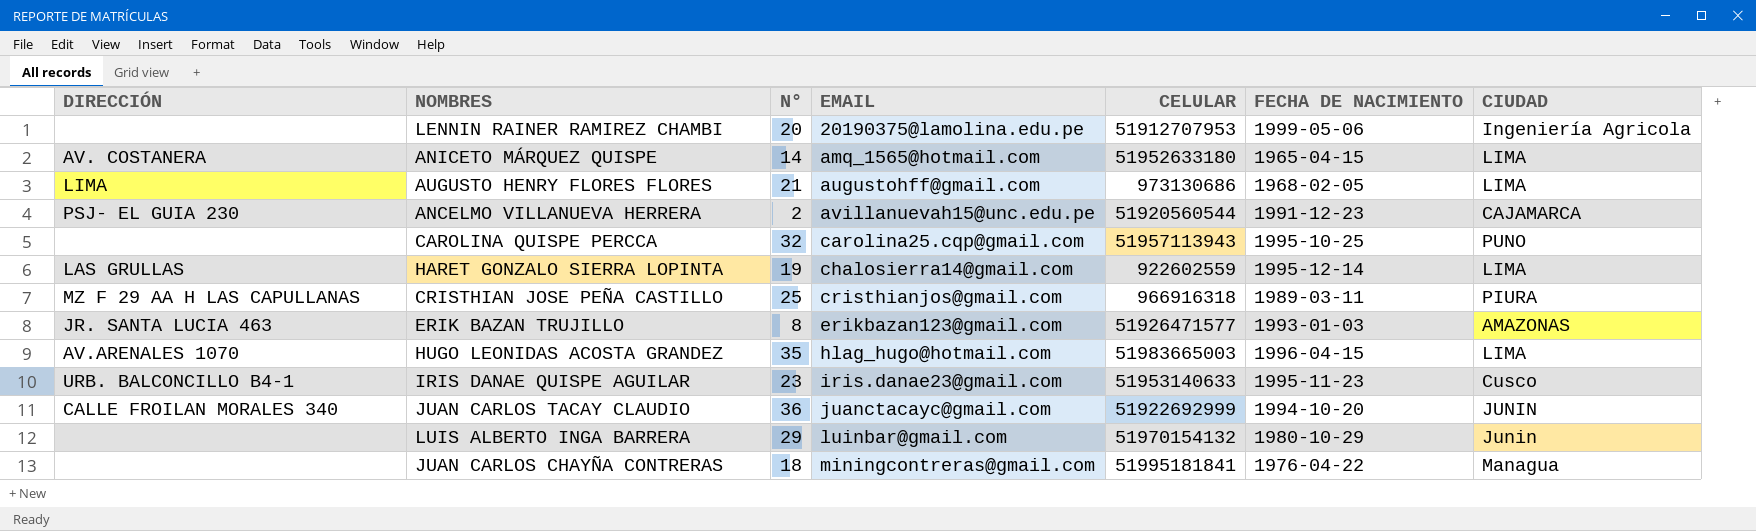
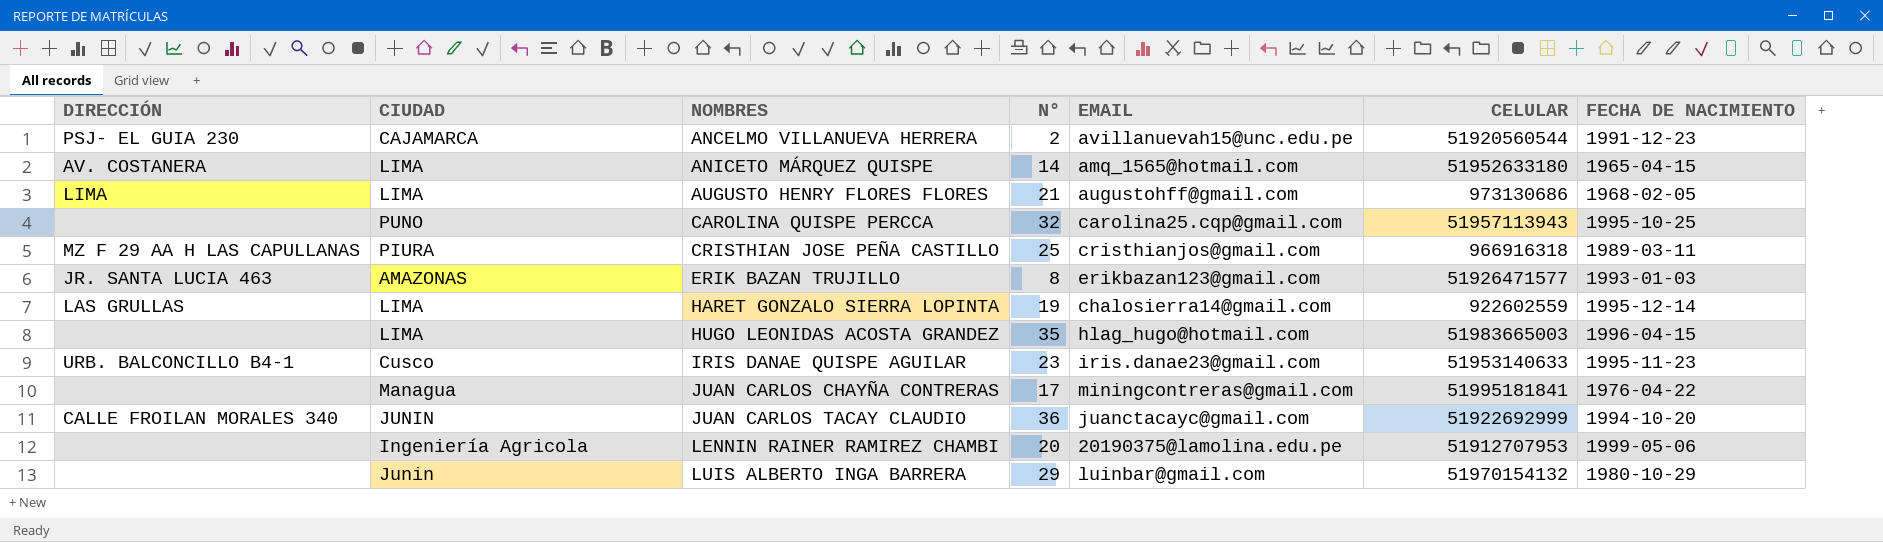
row order: EMAIL ascending -> NOMBRES ascending
column CIUDAD | position: 7 -> 2
HUGO LEONIDAS ACOSTA GRANDEZ | DIRECCIÓN: AV.ARENALES 1070 -> none
JUAN CARLOS CHAYÑA CONTRERAS | N°: 18 -> 17

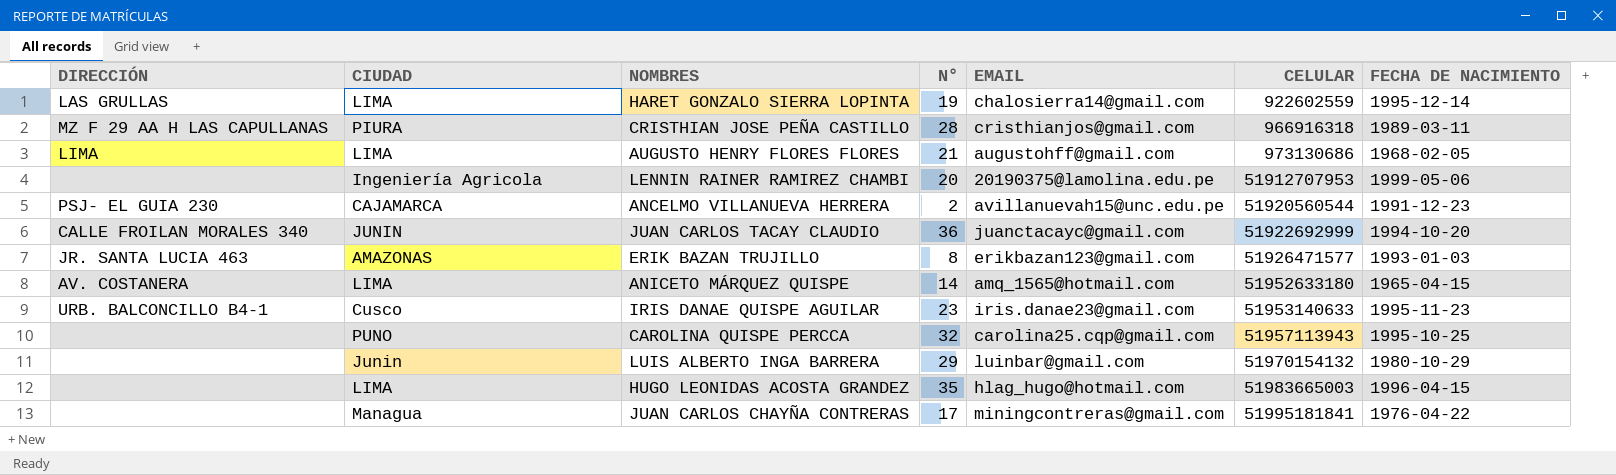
row order: NOMBRES ascending -> CELULAR ascending
CRISTHIAN JOSE PEÑA CASTILLO | N°: 25 -> 28

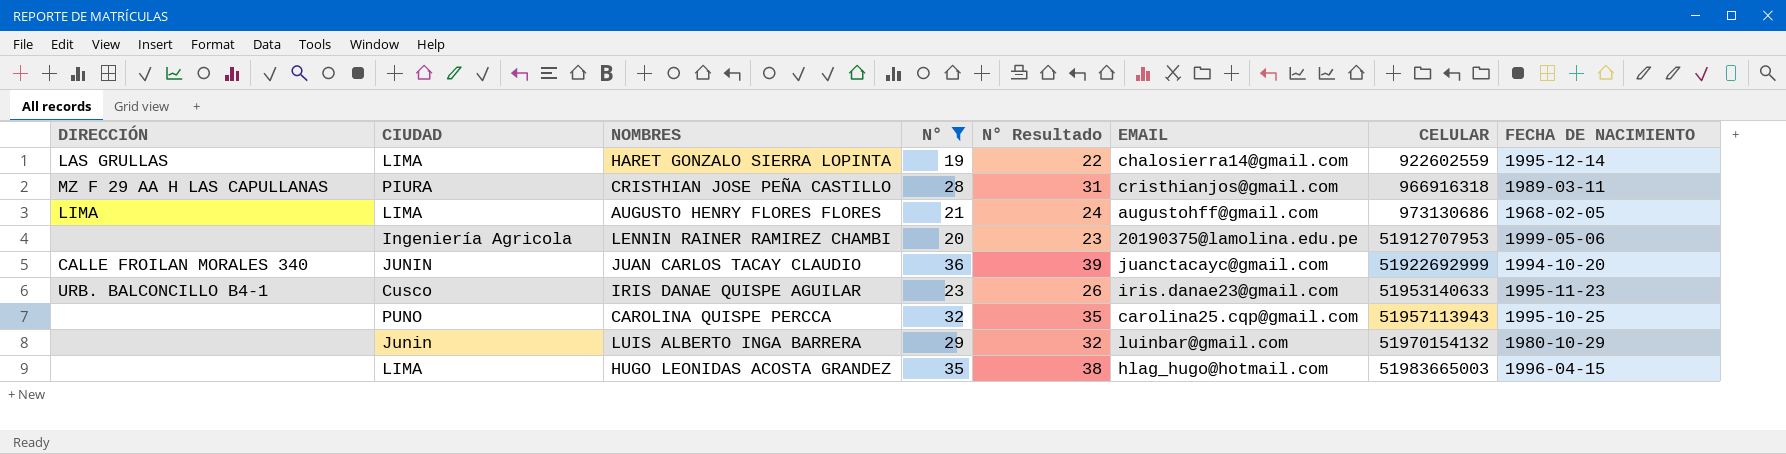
filter: none -> N° >= 19
column N° Resultado | formula: none -> [N°] + 3

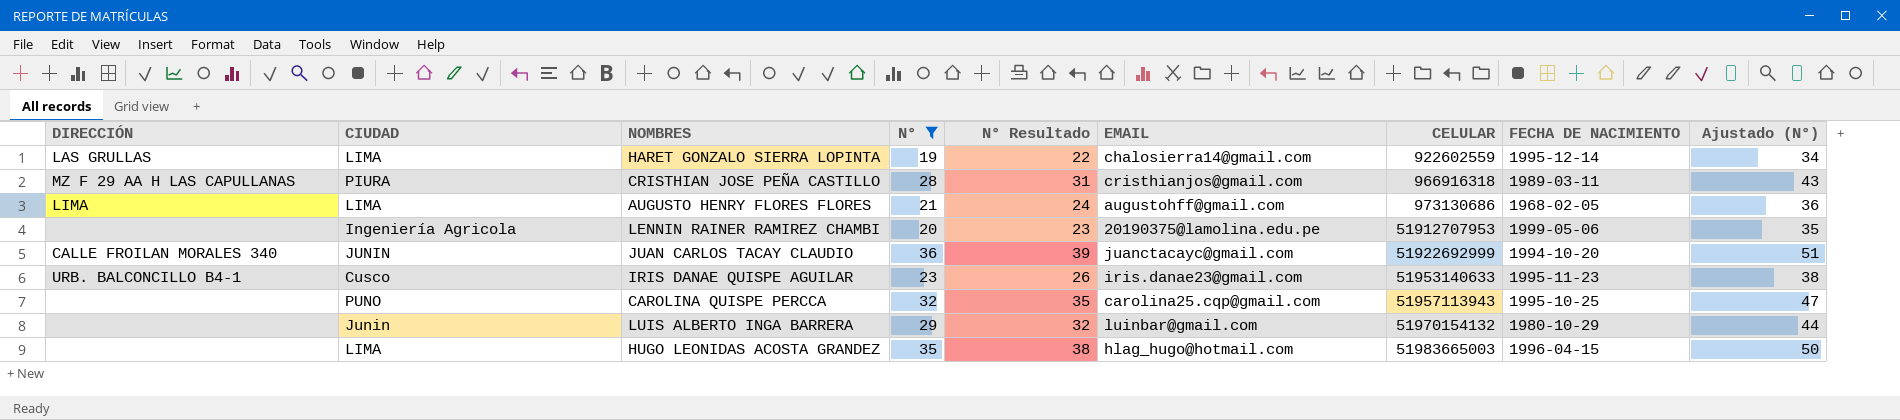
column Ajustado (N°) | formula: none -> [N°] + 15

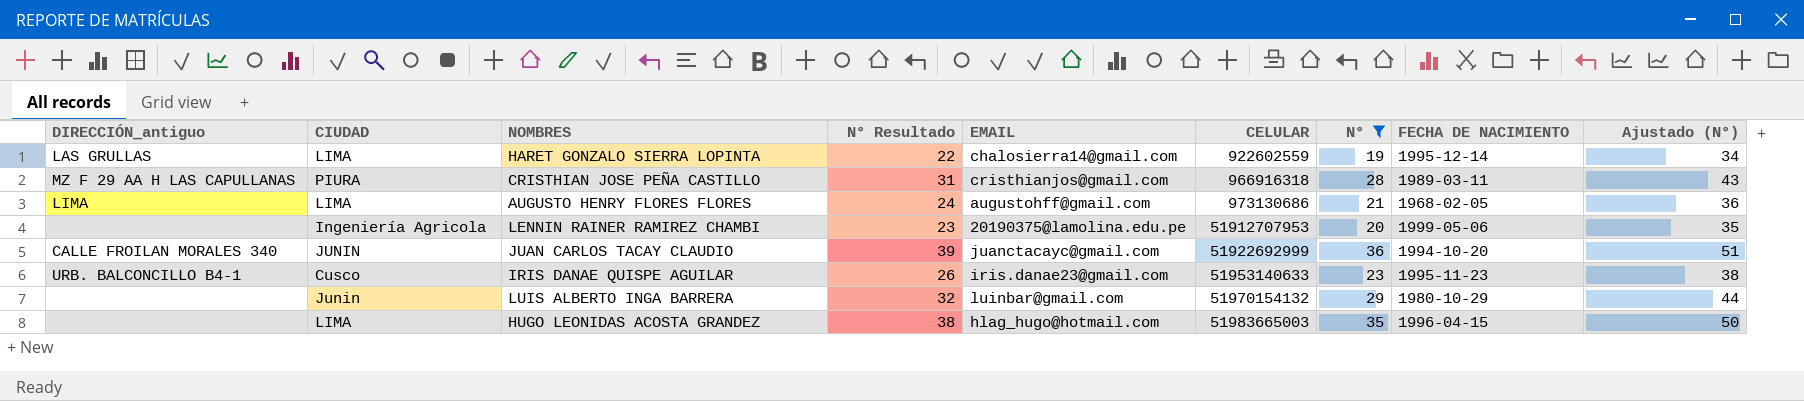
column name: DIRECCIÓN -> DIRECCIÓN_antiguo
column N° | position: 4 -> 7
row CAROLINA QUISPE PERCCA: none | PUNO | 32 | 35 | carolina25.cqp@gmail.com | 51957113943 | 1995-10-25 | 47 -> none

